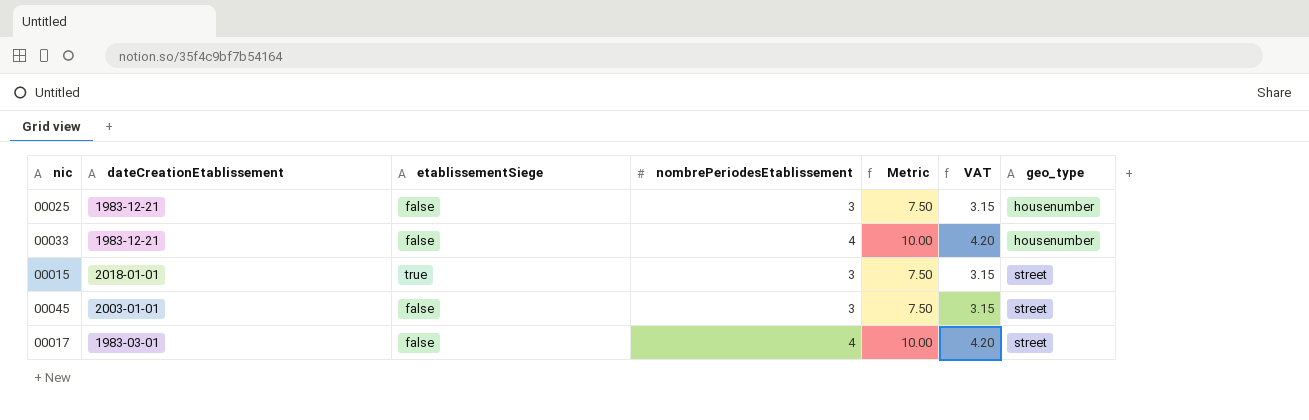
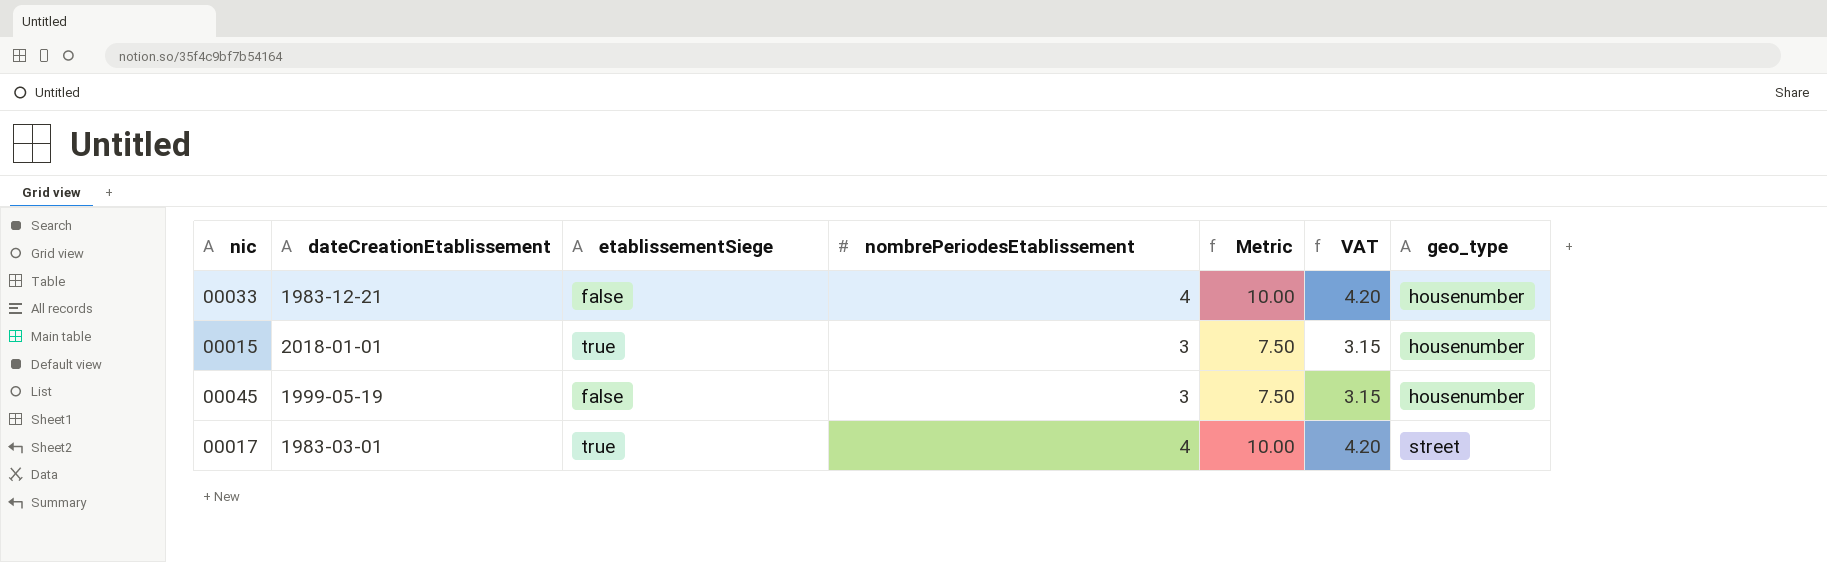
row 00025: 1983-12-21 | false | 3 | 7.50 | 3.15 | housenumber -> none
00015 | geo_type: street -> housenumber
00045 | dateCreationEtablissement: 2003-01-01 -> 1999-05-19
00045 | geo_type: street -> housenumber
00017 | etablissementSiege: false -> true

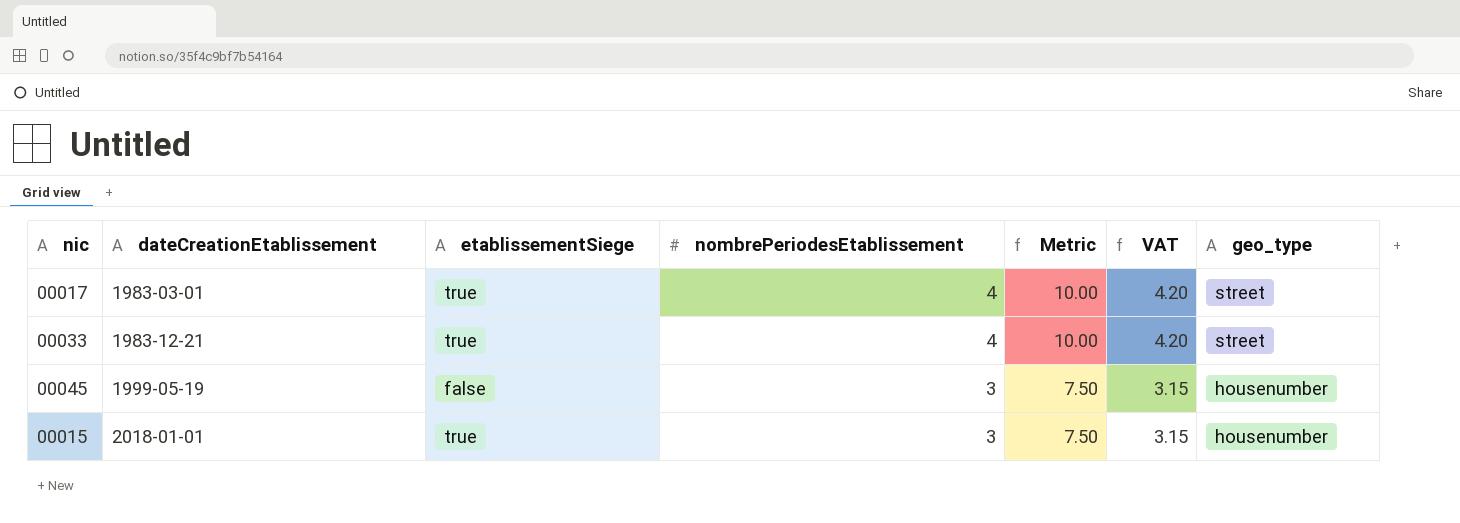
row order: geo_type ascending -> dateCreationEtablissement ascending
00033 | etablissementSiege: false -> true
00033 | geo_type: housenumber -> street

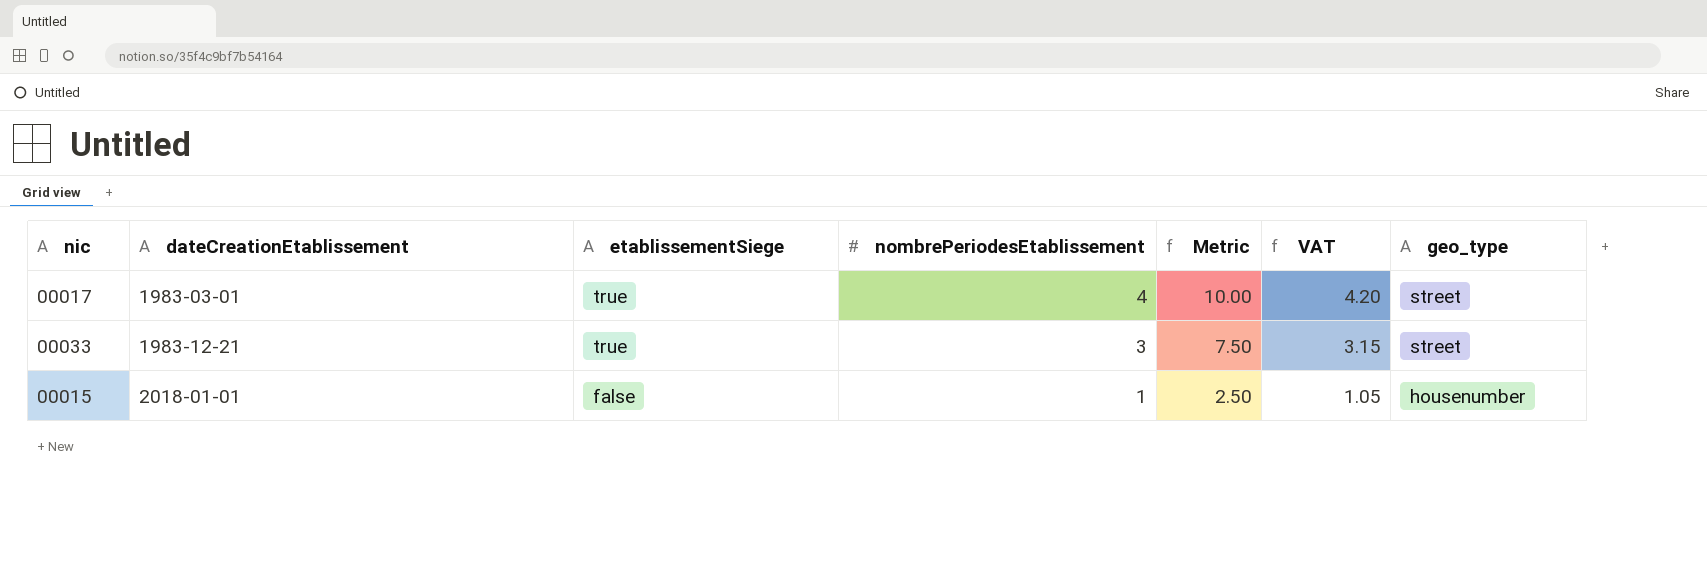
row 00045: 1999-05-19 | false | 3 | 7.50 | 3.15 | housenumber -> none
00033 | nombrePeriodesEtablissement: 4 -> 3
00033 | Metric: 10.00 -> 7.50
00033 | VAT: 4.20 -> 3.15
00015 | etablissementSiege: true -> false
00015 | nombrePeriodesEtablissement: 3 -> 1
00015 | Metric: 7.50 -> 2.50
00015 | VAT: 3.15 -> 1.05

